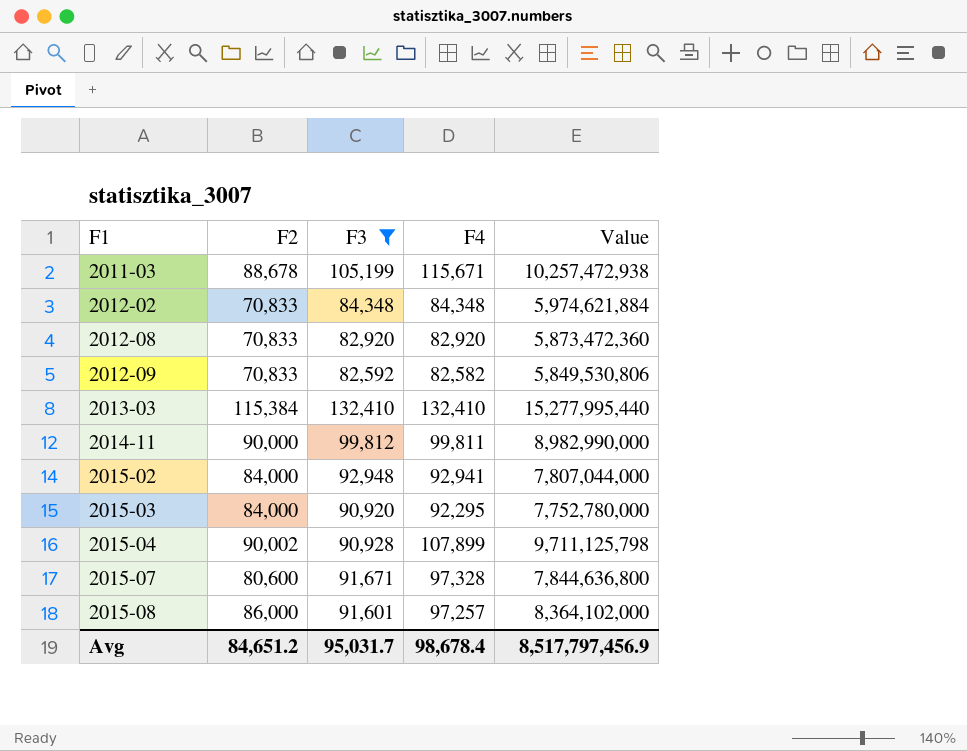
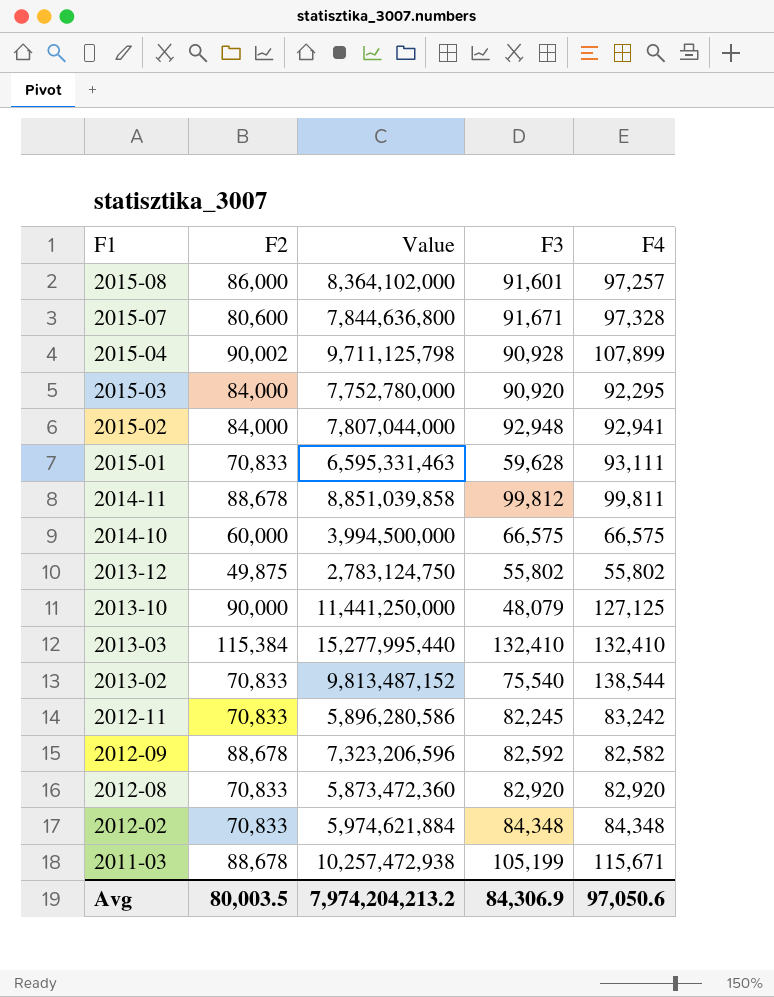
filter: F3 >= 82,592 -> none
row order: F1 ascending -> F1 descending
column Value | position: 5 -> 3
2014-11 | F2: 90,000 -> 88,678
2014-11 | Value: 8,982,990,000 -> 8,851,039,858
2012-09 | F2: 70,833 -> 88,678
2012-09 | Value: 5,849,530,806 -> 7,323,206,596
Avg | F2: 84,651.2 -> 80,003.5
Avg | Value: 8,517,797,456.9 -> 7,974,204,213.2
Avg | F3: 95,031.7 -> 84,306.9
Avg | F4: 98,678.4 -> 97,050.6

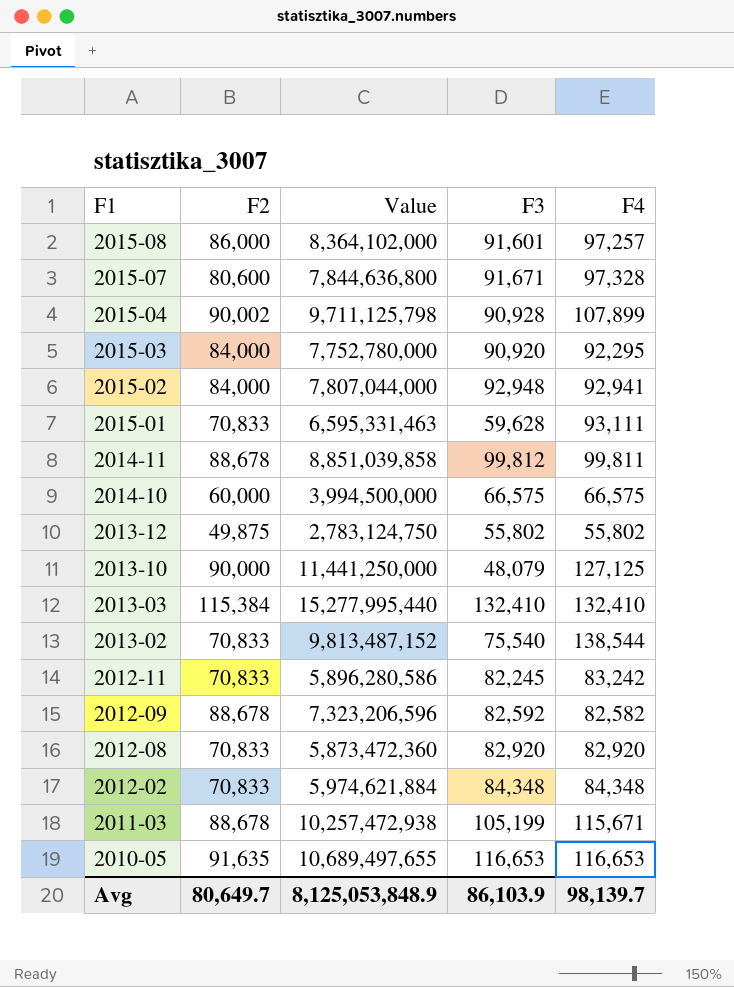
row 2010-05: none -> 91,635 | 10,689,497,655 | 116,653 | 116,653
Avg | F2: 80,003.5 -> 80,649.7
Avg | Value: 7,974,204,213.2 -> 8,125,053,848.9
Avg | F3: 84,306.9 -> 86,103.9
Avg | F4: 97,050.6 -> 98,139.7

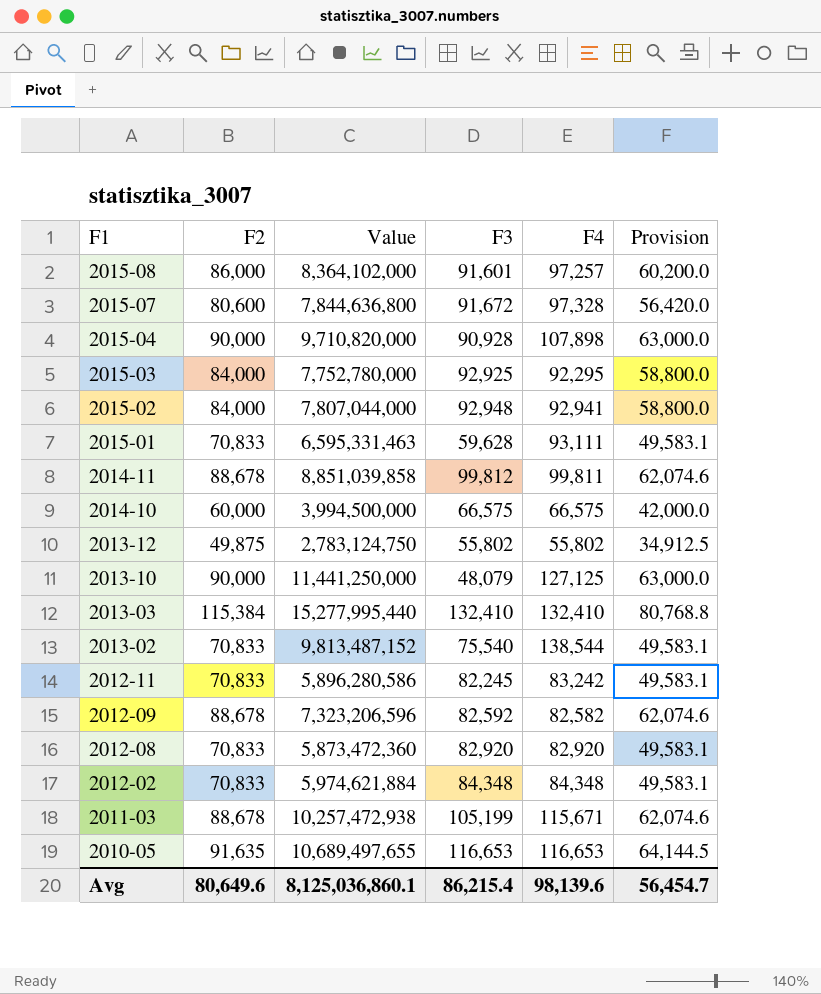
column Provision | formula: none -> [F2] * 0.7
2015-07 | F3: 91,671 -> 91,672
2015-04 | F2: 90,002 -> 90,000
2015-04 | Value: 9,711,125,798 -> 9,710,820,000
2015-04 | F4: 107,899 -> 107,898
2015-03 | F3: 90,920 -> 92,925
Avg | F2: 80,649.7 -> 80,649.6
Avg | Value: 8,125,053,848.9 -> 8,125,036,860.1
Avg | F3: 86,103.9 -> 86,215.4
Avg | F4: 98,139.7 -> 98,139.6

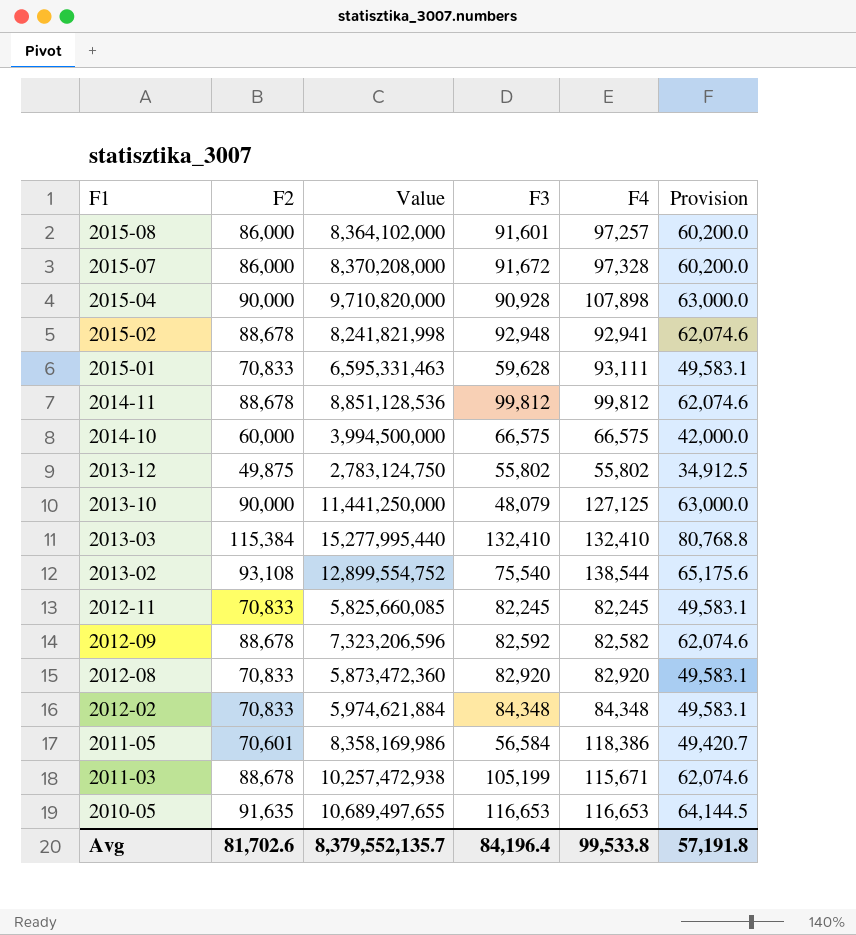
row 2015-03: 84,000 | 7,752,780,000 | 92,925 | 92,295 | 58,800.0 -> none
2015-07 | F2: 80,600 -> 86,000
2015-07 | Value: 7,844,636,800 -> 8,370,208,000
2015-07 | Provision: 56,420.0 -> 60,200.0
2015-02 | F2: 84,000 -> 88,678
2015-02 | Value: 7,807,044,000 -> 8,241,821,998
2015-02 | Provision: 58,800.0 -> 62,074.6
2014-11 | Value: 8,851,039,858 -> 8,851,128,536
2014-11 | F4: 99,811 -> 99,812
2013-02 | F2: 70,833 -> 93,108
2013-02 | Value: 9,813,487,152 -> 12,899,554,752
2013-02 | Provision: 49,583.1 -> 65,175.6
2012-11 | Value: 5,896,280,586 -> 5,825,660,085
2012-11 | F4: 83,242 -> 82,245
row 2011-05: none -> 70,601 | 8,358,169,986 | 56,584 | 118,386 | 49,420.7
Avg | F2: 80,649.6 -> 81,702.6
Avg | Value: 8,125,036,860.1 -> 8,379,552,135.7
Avg | F3: 86,215.4 -> 84,196.4
Avg | F4: 98,139.6 -> 99,533.8
Avg | Provision: 56,454.7 -> 57,191.8

